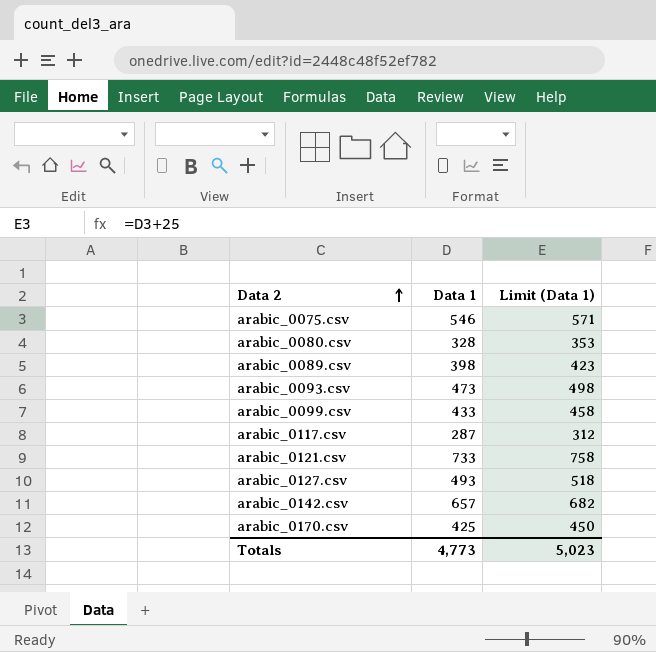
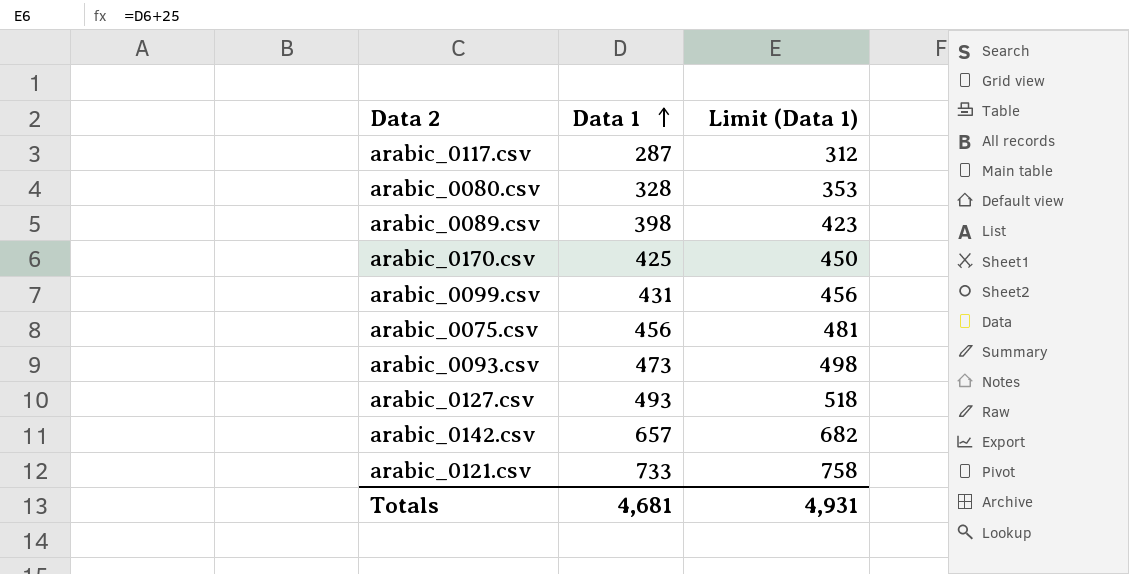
row order: Data 2 ascending -> Data 1 ascending
arabic_0099.csv | Data 1: 433 -> 431
arabic_0099.csv | Limit (Data 1): 458 -> 456
arabic_0075.csv | Data 1: 546 -> 456
arabic_0075.csv | Limit (Data 1): 571 -> 481
Totals | Data 1: 4,773 -> 4,681
Totals | Limit (Data 1): 5,023 -> 4,931

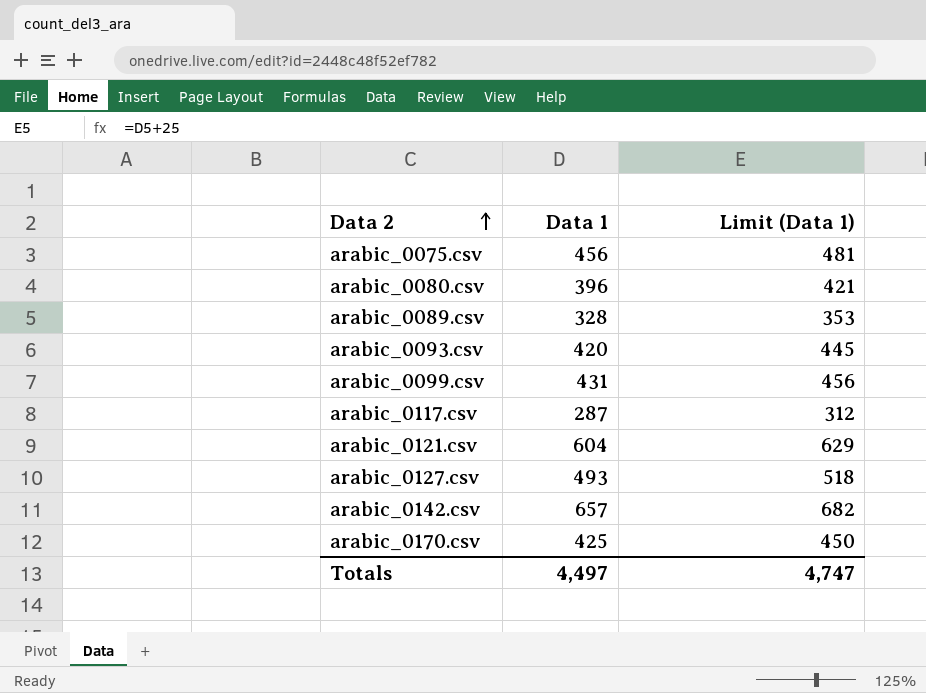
row order: Data 1 ascending -> Data 2 ascending
arabic_0080.csv | Data 1: 328 -> 396
arabic_0080.csv | Limit (Data 1): 353 -> 421
arabic_0089.csv | Data 1: 398 -> 328
arabic_0089.csv | Limit (Data 1): 423 -> 353
arabic_0093.csv | Data 1: 473 -> 420
arabic_0093.csv | Limit (Data 1): 498 -> 445
arabic_0121.csv | Data 1: 733 -> 604
arabic_0121.csv | Limit (Data 1): 758 -> 629
Totals | Data 1: 4,681 -> 4,497
Totals | Limit (Data 1): 4,931 -> 4,747

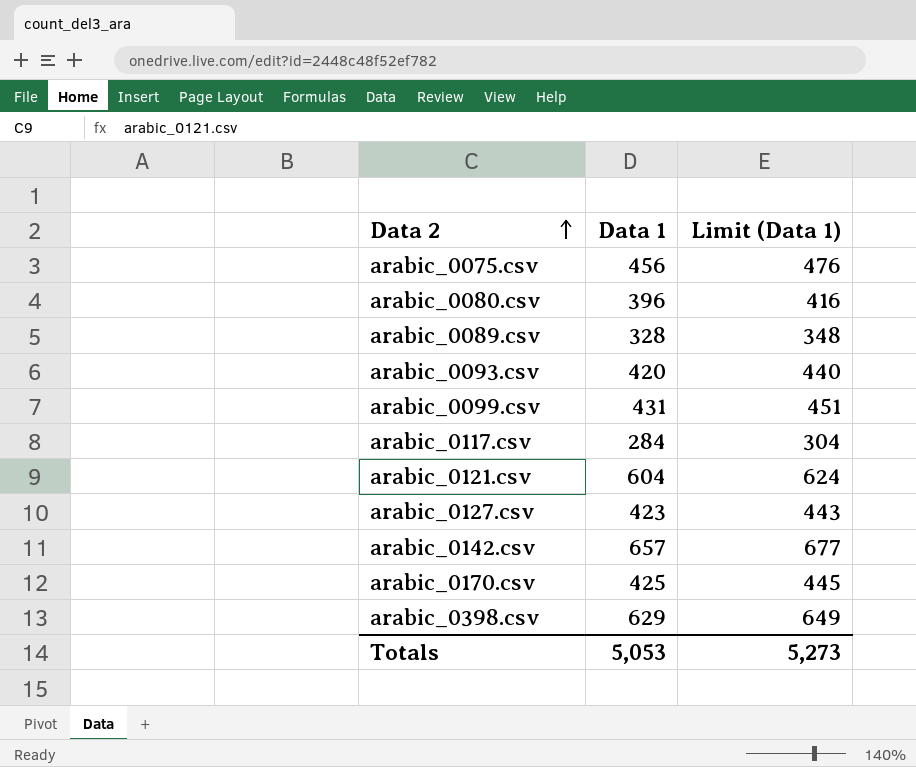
column Limit (Data 1) | formula: [Data 1] + 25 -> [Data 1] + 20
arabic_0117.csv | Data 1: 287 -> 284
arabic_0127.csv | Data 1: 493 -> 423
row arabic_0398.csv: none -> 629 | 649
Totals | Data 1: 4,497 -> 5,053
Totals | Limit (Data 1): 4,747 -> 5,273

